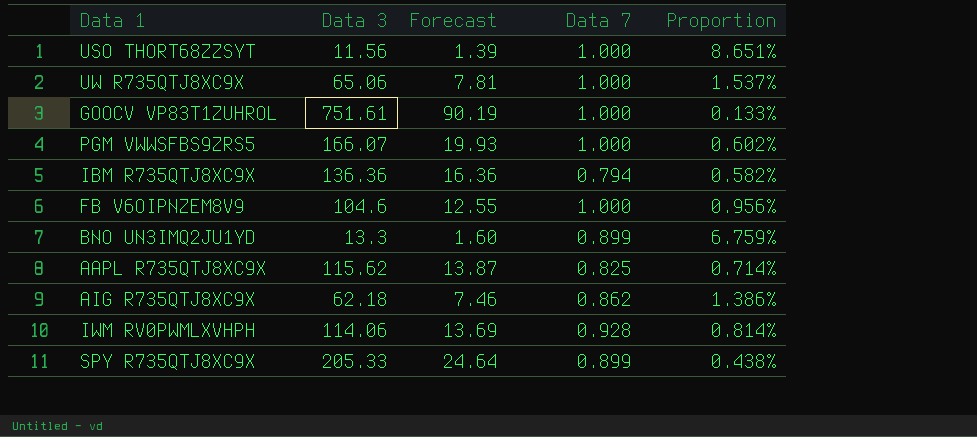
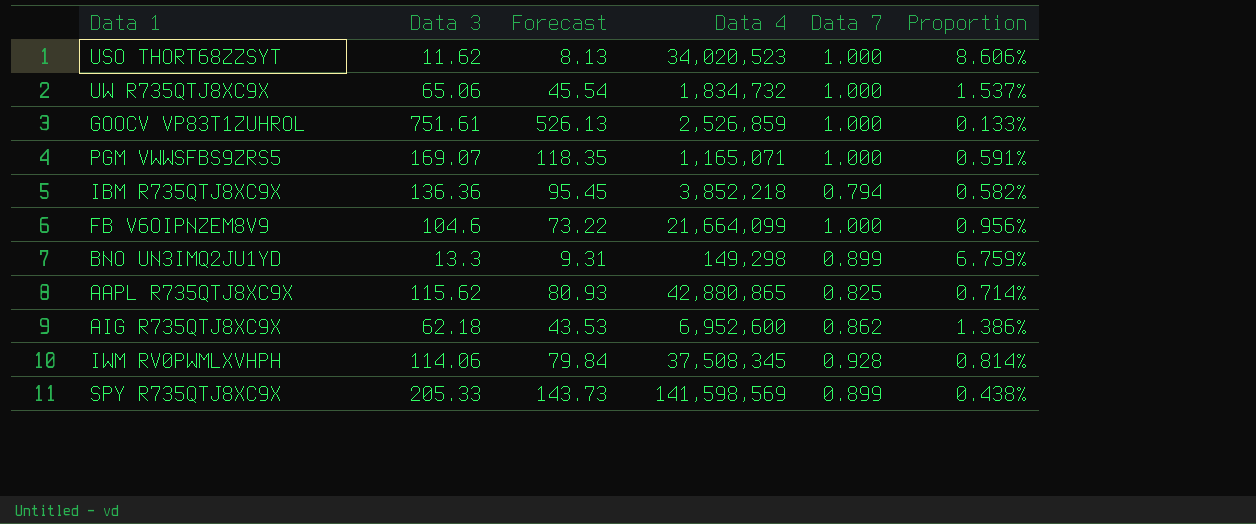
column Forecast | formula: [Data 3] * 0.12 -> [Data 3] * 0.7
column Data 4 | position: none -> 4
USO THORT68ZZSYT | Data 3: 11.56 -> 11.62
USO THORT68ZZSYT | Proportion: 8.651% -> 8.606%
PGM VWWSFBS9ZRS5 | Data 3: 166.07 -> 169.07
PGM VWWSFBS9ZRS5 | Proportion: 0.602% -> 0.591%

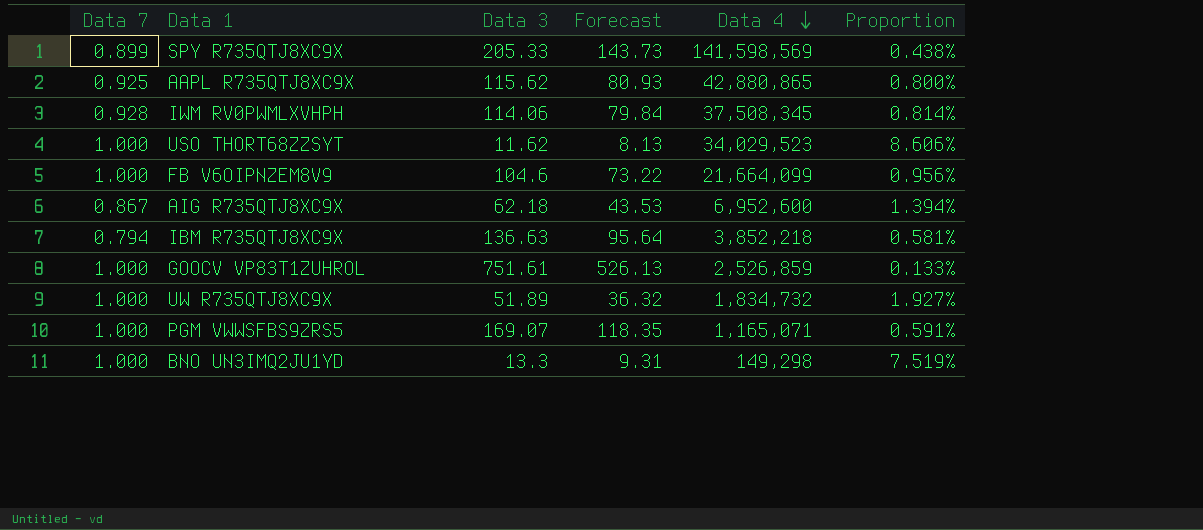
row order: none -> Data 4 descending
column Data 7 | position: 5 -> 1
AAPL R735QTJ8XC9X | Data 7: 0.825 -> 0.925
AAPL R735QTJ8XC9X | Proportion: 0.714% -> 0.800%
USO THORT68ZZSYT | Data 4: 34,020,523 -> 34,029,523
AIG R735QTJ8XC9X | Data 7: 0.862 -> 0.867
AIG R735QTJ8XC9X | Proportion: 1.386% -> 1.394%
IBM R735QTJ8XC9X | Data 3: 136.36 -> 136.63
IBM R735QTJ8XC9X | Forecast: 95.45 -> 95.64
IBM R735QTJ8XC9X | Proportion: 0.582% -> 0.581%
UW R735QTJ8XC9X | Data 3: 65.06 -> 51.89
UW R735QTJ8XC9X | Forecast: 45.54 -> 36.32
UW R735QTJ8XC9X | Proportion: 1.537% -> 1.927%
BNO UN3IMQ2JU1YD | Data 7: 0.899 -> 1.000
BNO UN3IMQ2JU1YD | Proportion: 6.759% -> 7.519%

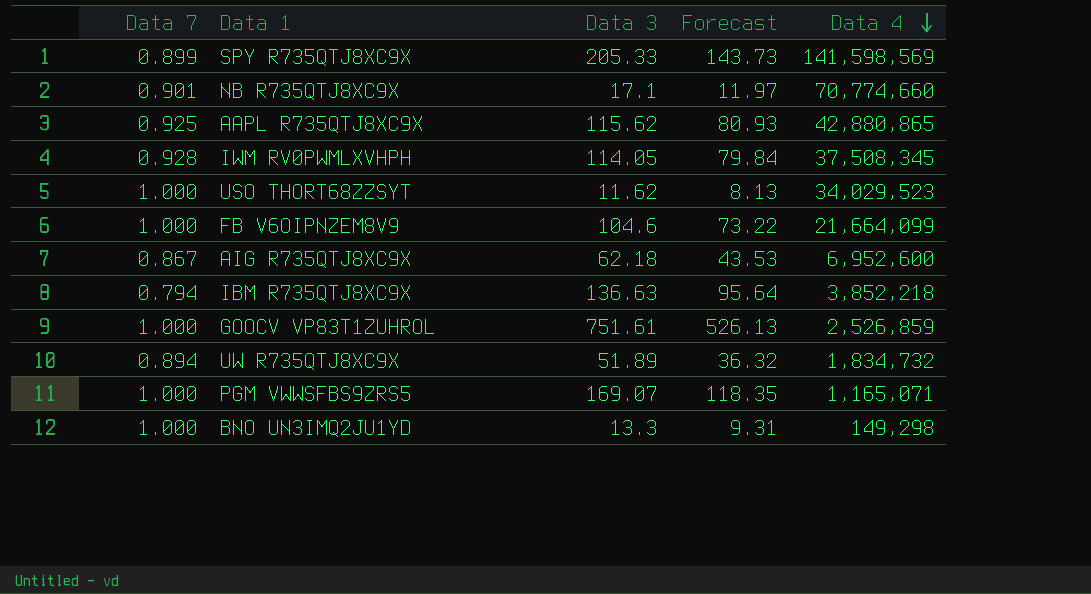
column Proportion | formula: [Data 7] / [Data 3] -> none
row NB R735QTJ8XC9X: none -> 0.901 | 17.1 | 11.97 | 70,774,660
IWM RV0PWMLXVHPH | Data 3: 114.06 -> 114.05
UW R735QTJ8XC9X | Data 7: 1.000 -> 0.894

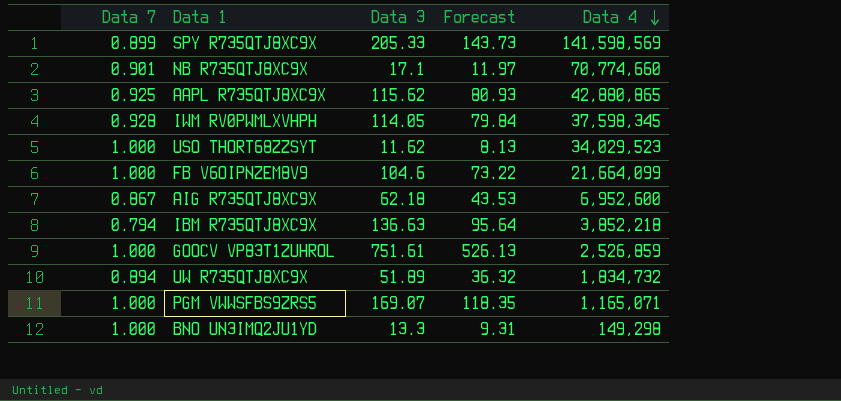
IWM RV0PWMLXVHPH | Data 4: 37,508,345 -> 37,598,345

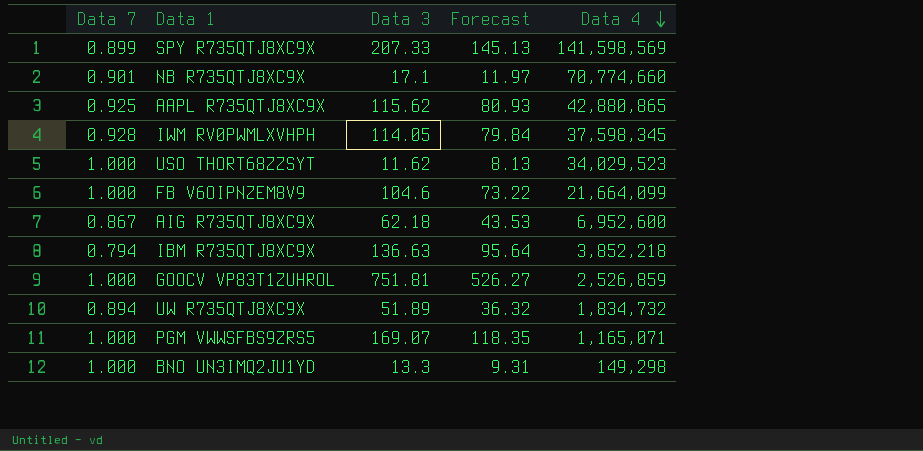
SPY R735QTJ8XC9X | Data 3: 205.33 -> 207.33
SPY R735QTJ8XC9X | Forecast: 143.73 -> 145.13
GOOCV VP83T1ZUHROL | Data 3: 751.61 -> 751.81
GOOCV VP83T1ZUHROL | Forecast: 526.13 -> 526.27

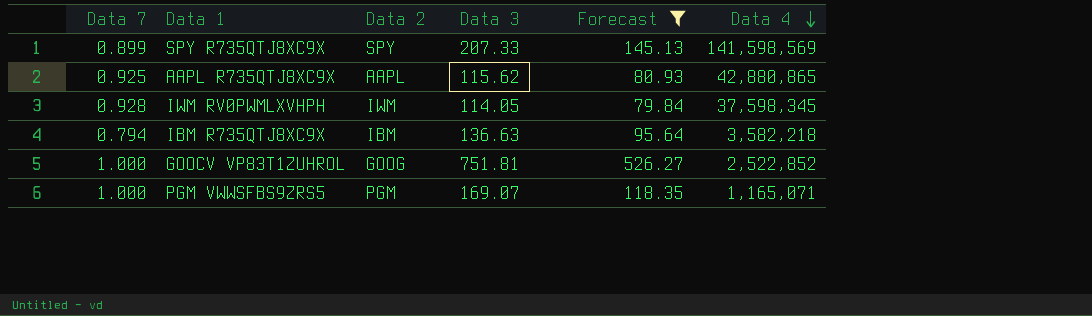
filter: none -> Forecast >= 79.84
column Data 2 | position: none -> 3
IBM R735QTJ8XC9X | Data 4: 3,852,218 -> 3,582,218
GOOCV VP83T1ZUHROL | Data 4: 2,526,859 -> 2,522,852

